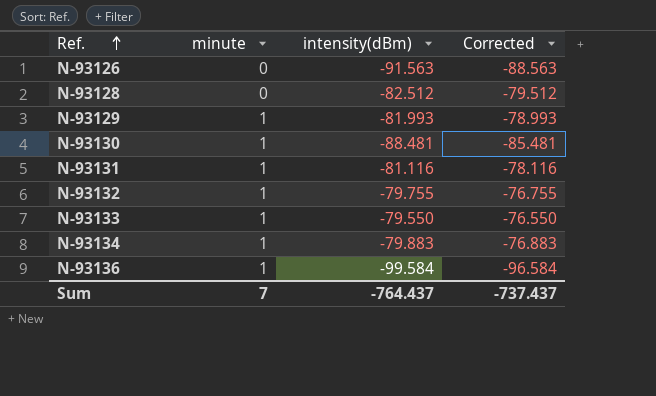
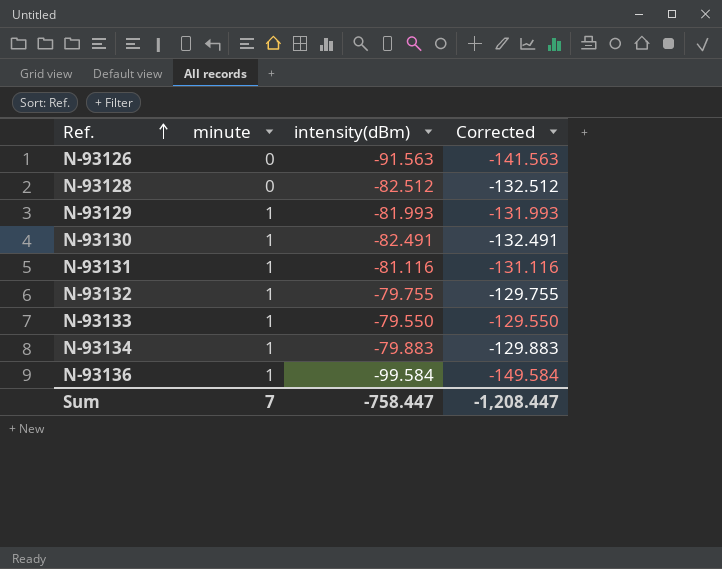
column Corrected | formula: [intensity(dBm)] + 3 -> [intensity(dBm)] - 50
N-93130 | intensity(dBm): -88.481 -> -82.491
Sum | intensity(dBm): -764.437 -> -758.447
Sum | Corrected: -737.437 -> -1,208.447

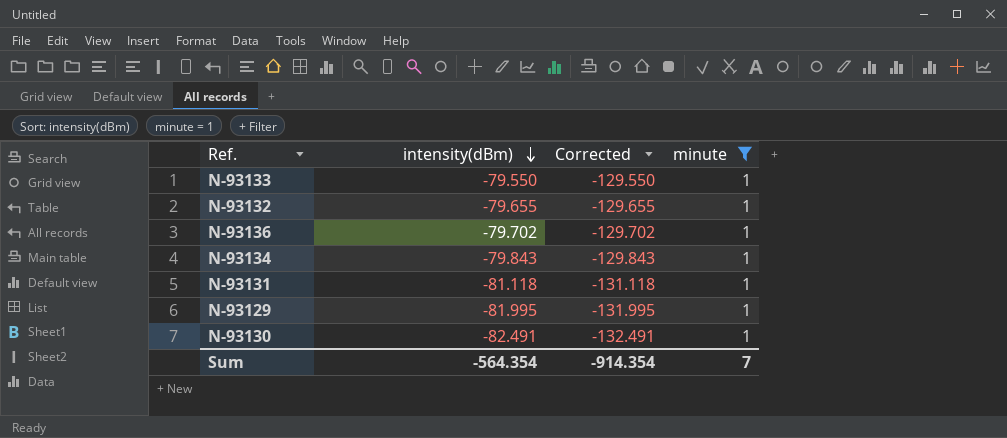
filter: none -> minute = 1
row order: Ref. ascending -> intensity(dBm) descending
column minute | position: 2 -> 4
N-93132 | intensity(dBm): -79.755 -> -79.655
N-93132 | Corrected: -129.755 -> -129.655
N-93136 | intensity(dBm): -99.584 -> -79.702
N-93136 | Corrected: -149.584 -> -129.702
N-93134 | intensity(dBm): -79.883 -> -79.843
N-93134 | Corrected: -129.883 -> -129.843
N-93131 | intensity(dBm): -81.116 -> -81.118
N-93131 | Corrected: -131.116 -> -131.118
N-93129 | intensity(dBm): -81.993 -> -81.995
N-93129 | Corrected: -131.993 -> -131.995
Sum | intensity(dBm): -758.447 -> -564.354
Sum | Corrected: -1,208.447 -> -914.354

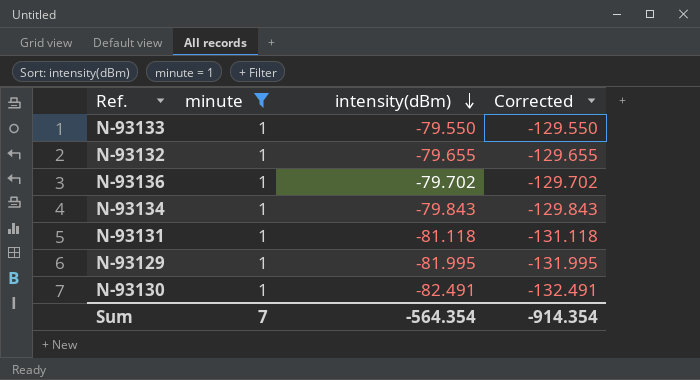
column minute | position: 4 -> 2

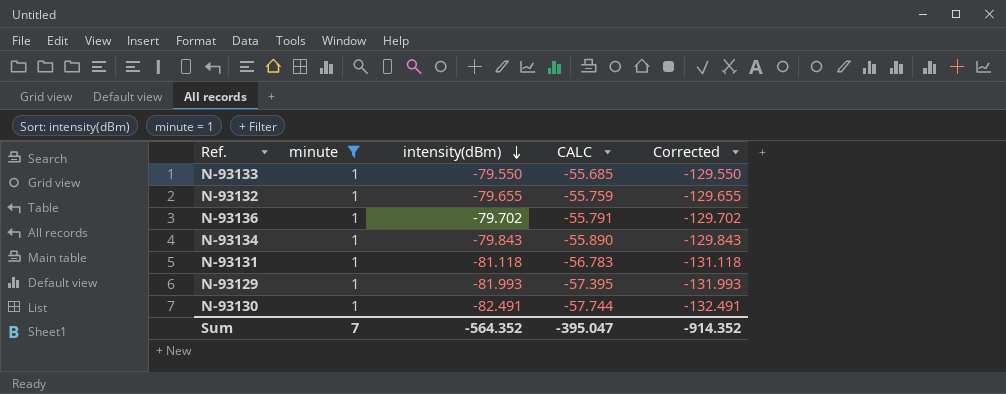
column CALC | formula: none -> [intensity(dBm)] * 0.7
N-93129 | intensity(dBm): -81.995 -> -81.993
N-93129 | Corrected: -131.995 -> -131.993
Sum | intensity(dBm): -564.354 -> -564.352
Sum | Corrected: -914.354 -> -914.352

